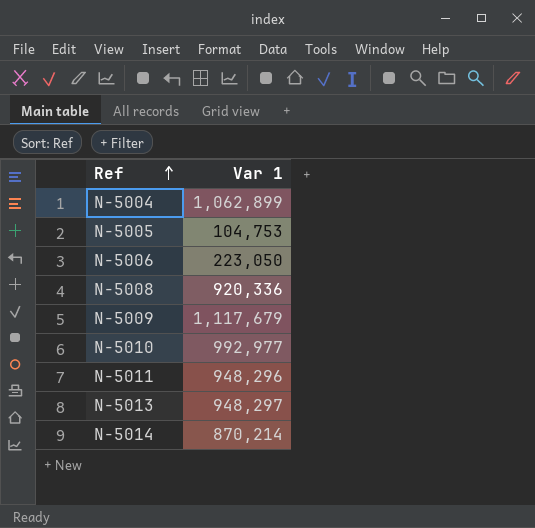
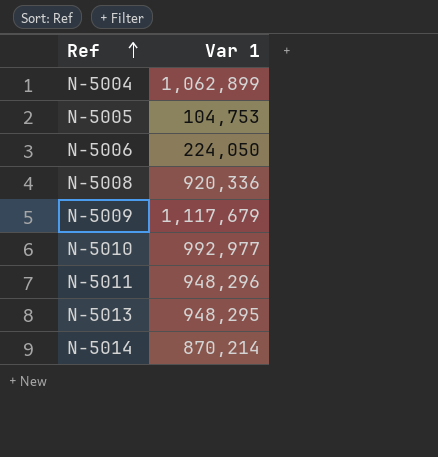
N-5006 | Var 1: 223,050 -> 224,050
N-5013 | Var 1: 948,297 -> 948,295

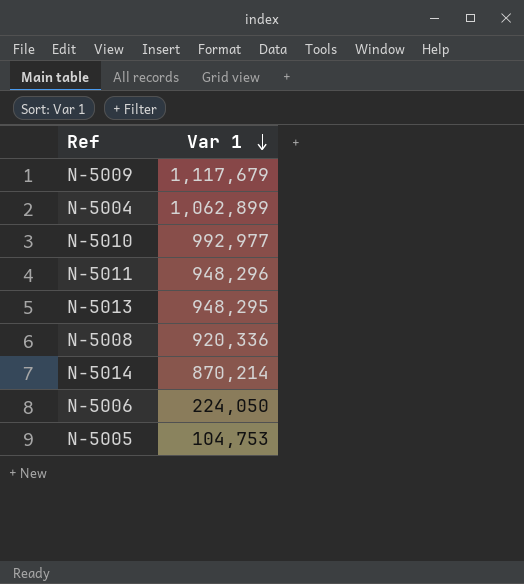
row order: Ref ascending -> Var 1 descending

